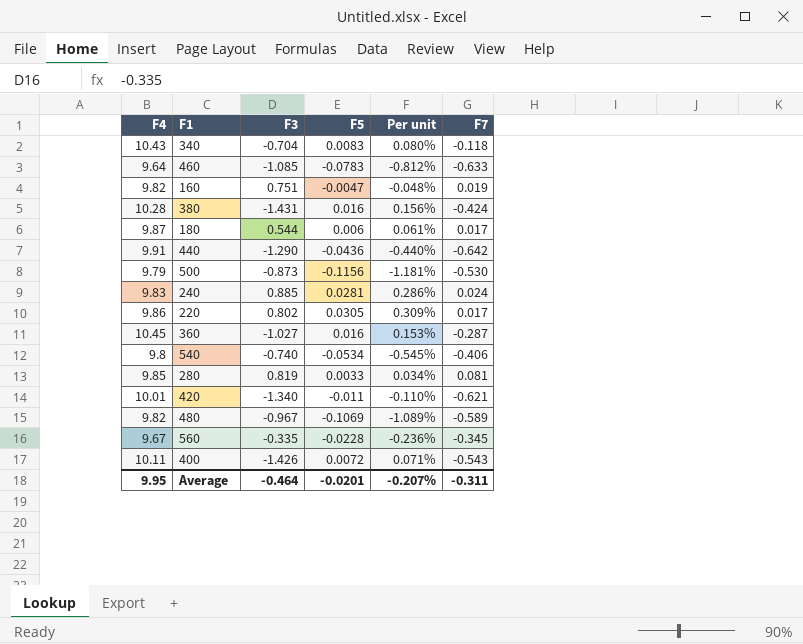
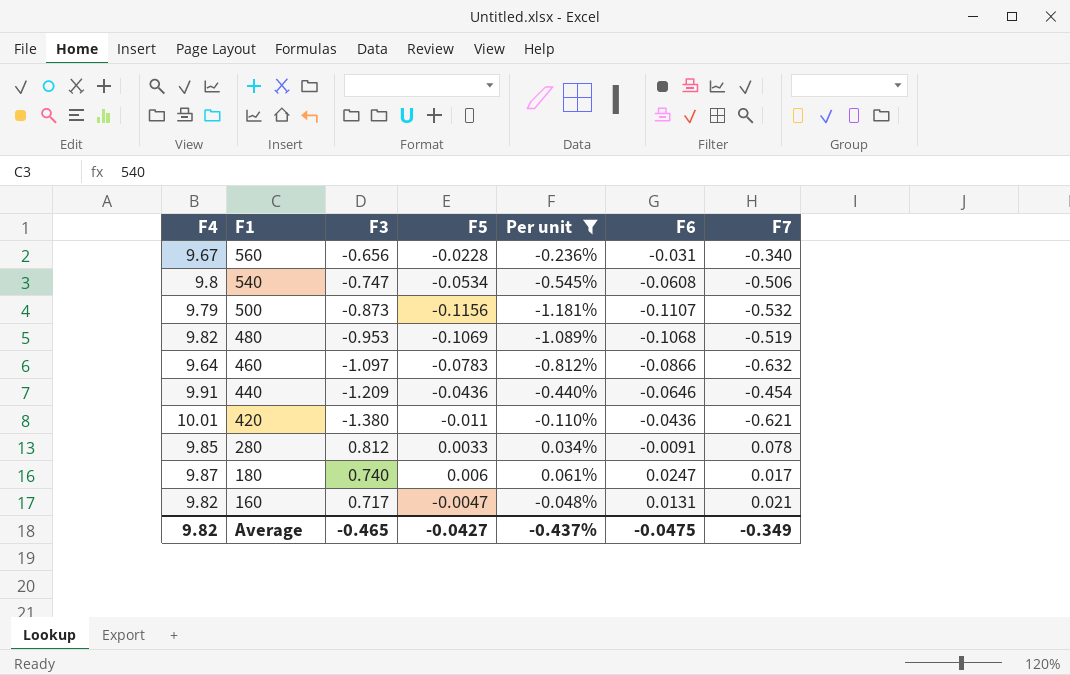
filter: none -> Per unit <= 0.061%
row order: none -> F1 descending
column F6 | position: none -> 6
560 | F3: -0.335 -> -0.656
560 | F7: -0.345 -> -0.340
540 | F3: -0.740 -> -0.747
540 | F7: -0.406 -> -0.506
500 | F7: -0.530 -> -0.532
480 | F3: -0.967 -> -0.953
480 | F7: -0.589 -> -0.519
460 | F3: -1.085 -> -1.097
460 | F7: -0.633 -> -0.632
440 | F3: -1.290 -> -1.209
440 | F7: -0.642 -> -0.454
420 | F3: -1.340 -> -1.380
280 | F3: 0.819 -> 0.812
280 | F7: 0.081 -> 0.078
180 | F3: 0.544 -> 0.740
160 | F3: 0.751 -> 0.717
160 | F7: 0.019 -> 0.021
Average | F4: 9.95 -> 9.82
Average | F3: -0.464 -> -0.465
Average | F5: -0.0201 -> -0.0427
Average | Per unit: -0.207% -> -0.437%
Average | F7: -0.311 -> -0.349

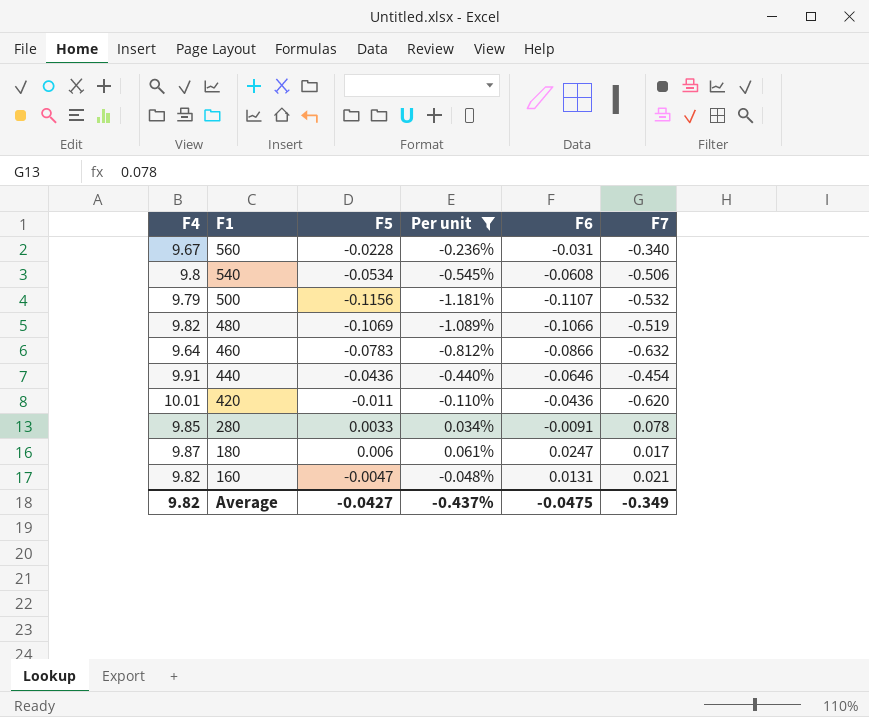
column F3 | position: 3 -> none
480 | F6: -0.1068 -> -0.1066
420 | F7: -0.621 -> -0.620

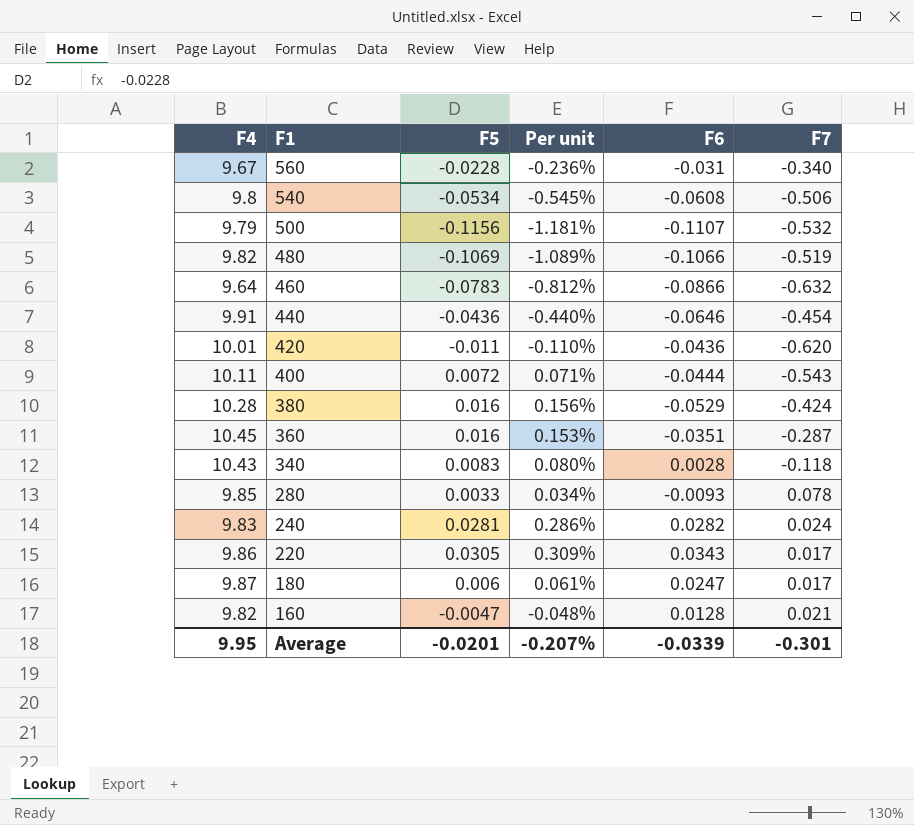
filter: Per unit <= 0.061% -> none
280 | F6: -0.0091 -> -0.0093
160 | F6: 0.0131 -> 0.0128
Average | F4: 9.82 -> 9.95
Average | F5: -0.0427 -> -0.0201
Average | Per unit: -0.437% -> -0.207%
Average | F6: -0.0475 -> -0.0339
Average | F7: -0.349 -> -0.301

